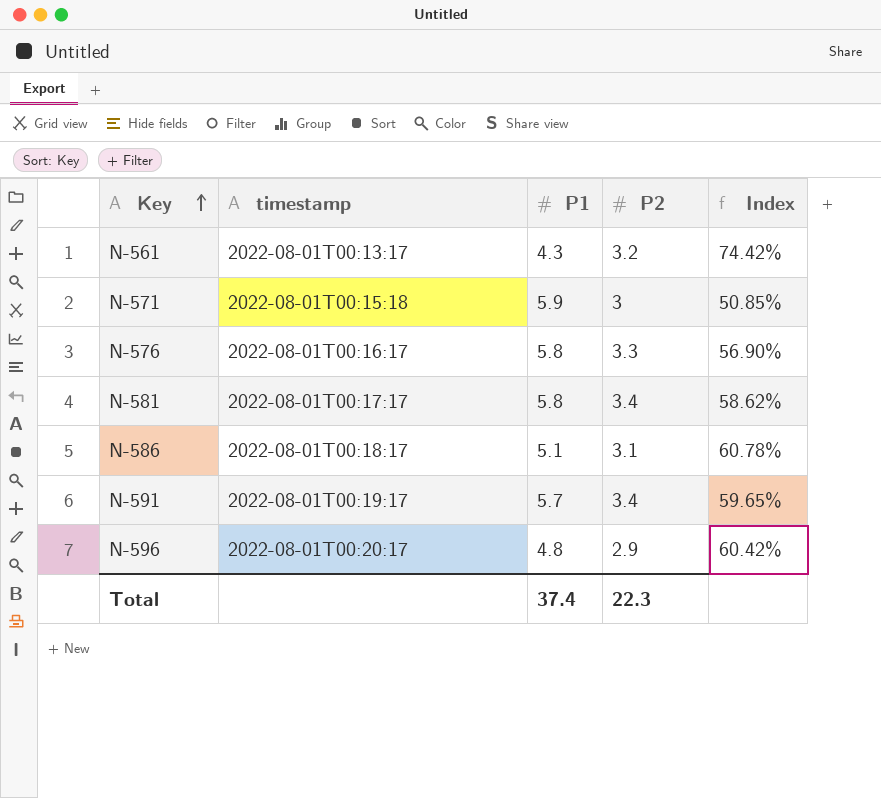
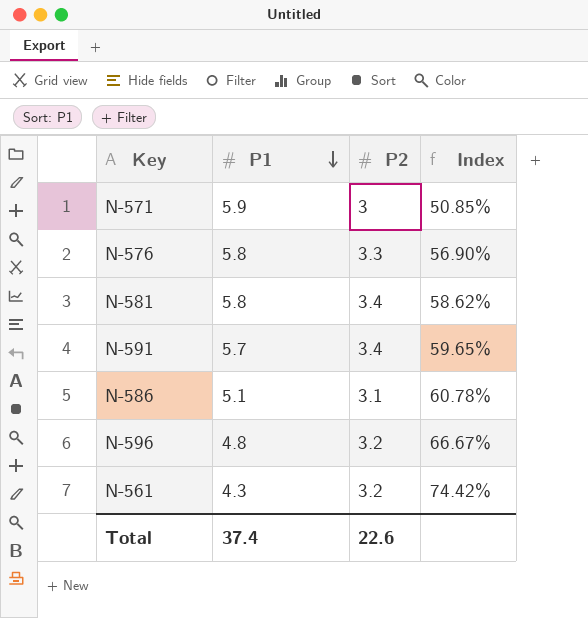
row order: Key ascending -> P1 descending
column timestamp | position: 2 -> none
N-596 | P2: 2.9 -> 3.2
N-596 | Index: 60.42% -> 66.67%
Total | P2: 22.3 -> 22.6

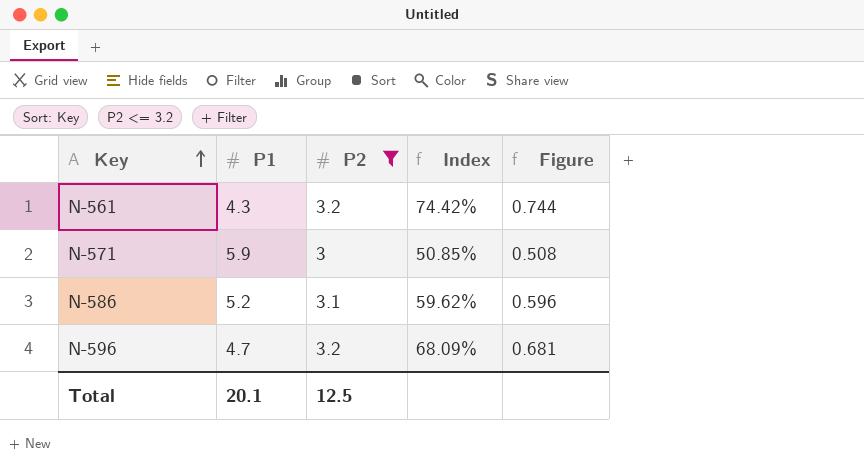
filter: none -> P2 <= 3.2
row order: P1 descending -> Key ascending
column Figure | formula: none -> [P2] / [P1]
N-586 | P1: 5.1 -> 5.2
N-586 | Index: 60.78% -> 59.62%
N-596 | P1: 4.8 -> 4.7
N-596 | Index: 66.67% -> 68.09%
Total | P1: 37.4 -> 20.1
Total | P2: 22.6 -> 12.5

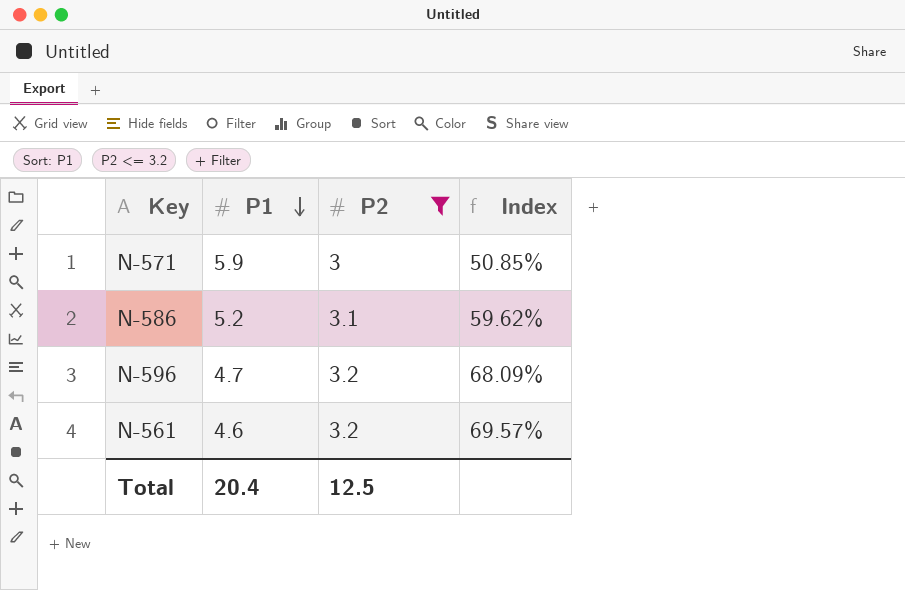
row order: Key ascending -> P1 descending
column Figure | formula: [P2] / [P1] -> none
N-561 | P1: 4.3 -> 4.6
N-561 | Index: 74.42% -> 69.57%
Total | P1: 20.1 -> 20.4

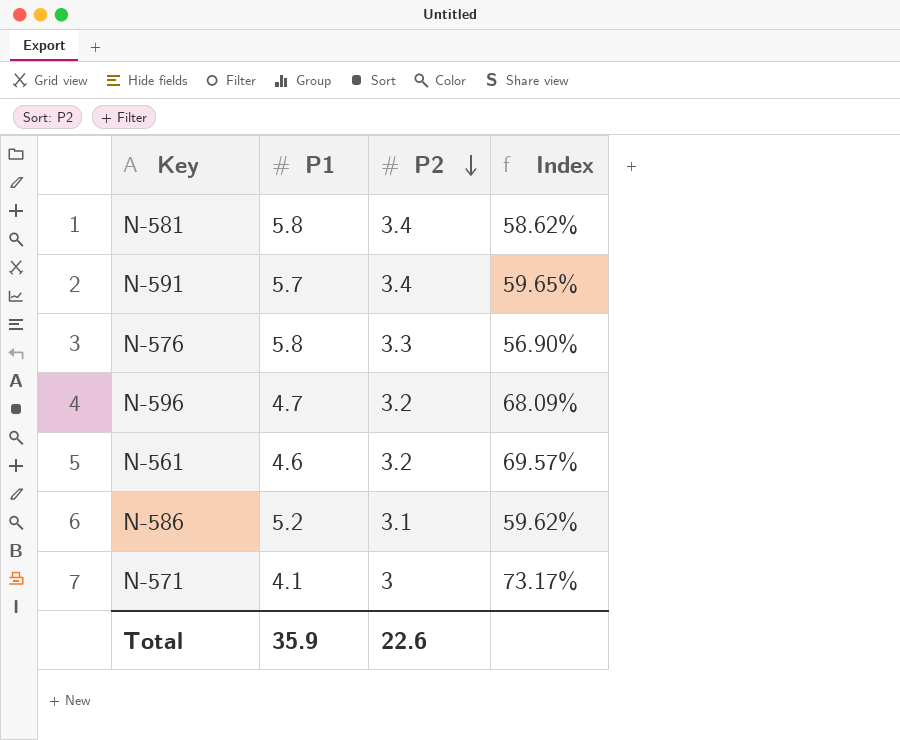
filter: P2 <= 3.2 -> none
row order: P1 descending -> P2 descending
N-571 | P1: 5.9 -> 4.1
N-571 | Index: 50.85% -> 73.17%
Total | P1: 20.4 -> 35.9
Total | P2: 12.5 -> 22.6

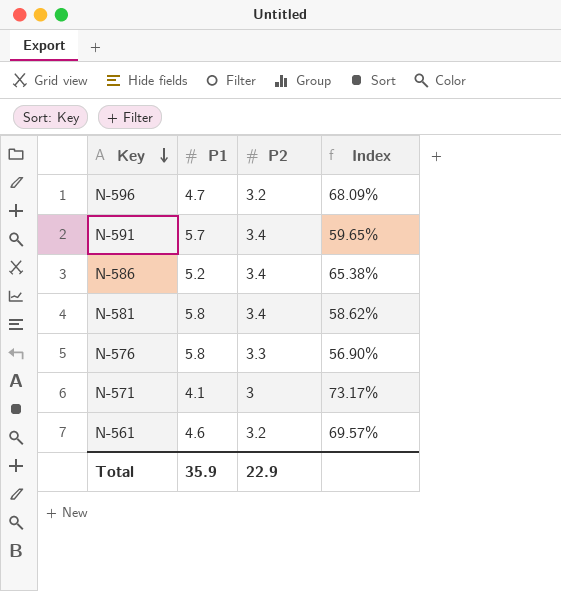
row order: P2 descending -> Key descending
N-586 | P2: 3.1 -> 3.4
N-586 | Index: 59.62% -> 65.38%
Total | P2: 22.6 -> 22.9

